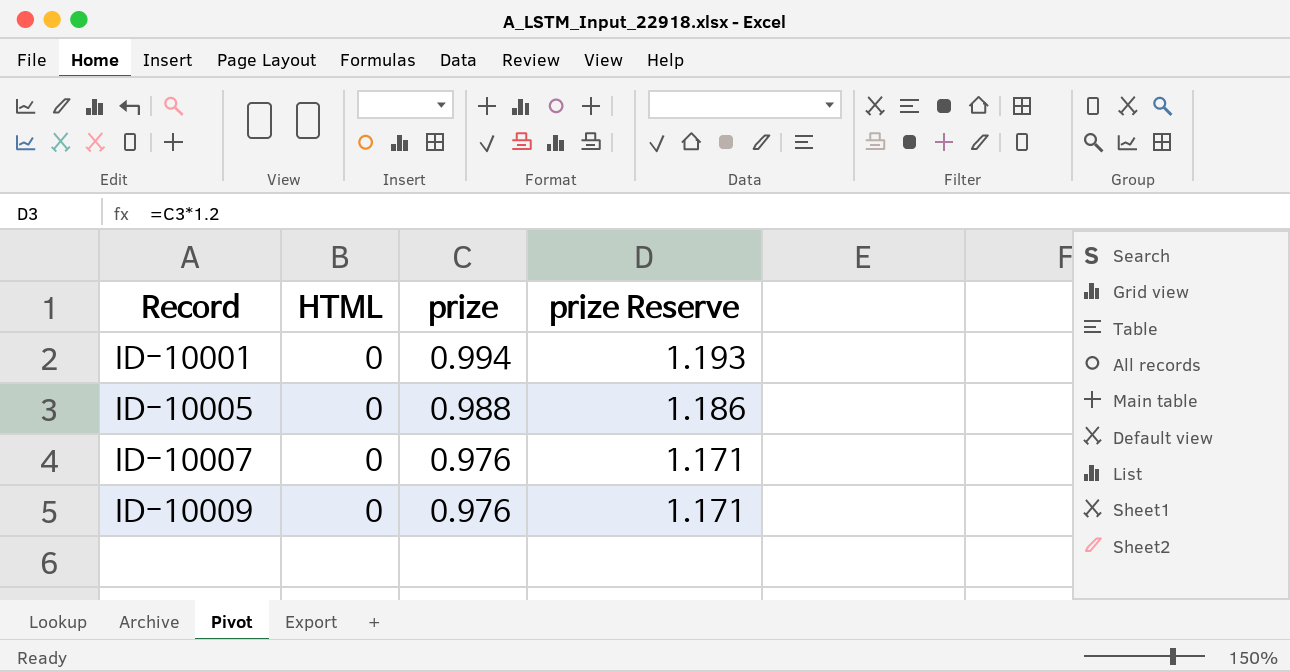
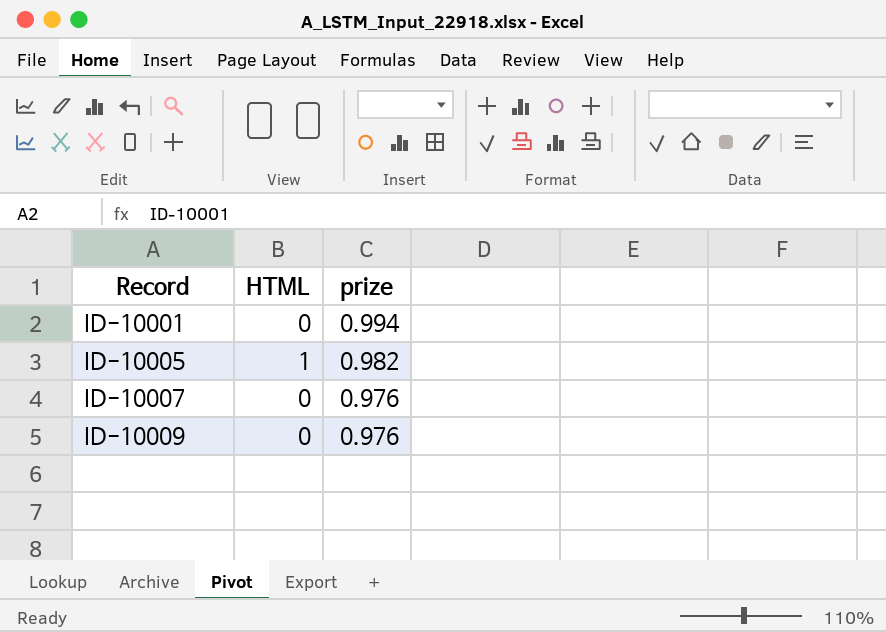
column prize Reserve | formula: [prize] * 1.2 -> none
ID-10005 | HTML: 0 -> 1
ID-10005 | prize: 0.988 -> 0.982

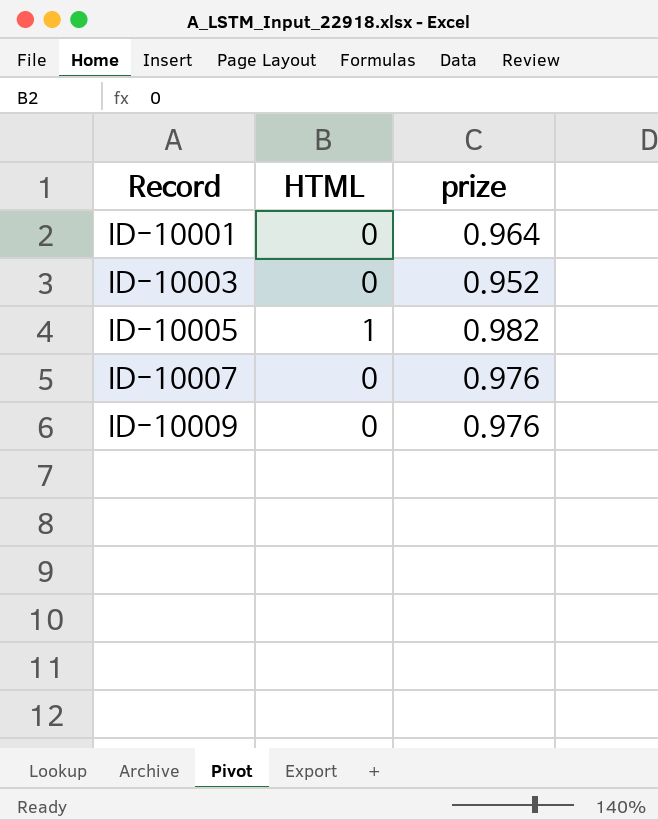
ID-10001 | prize: 0.994 -> 0.964
row ID-10003: none -> 0 | 0.952

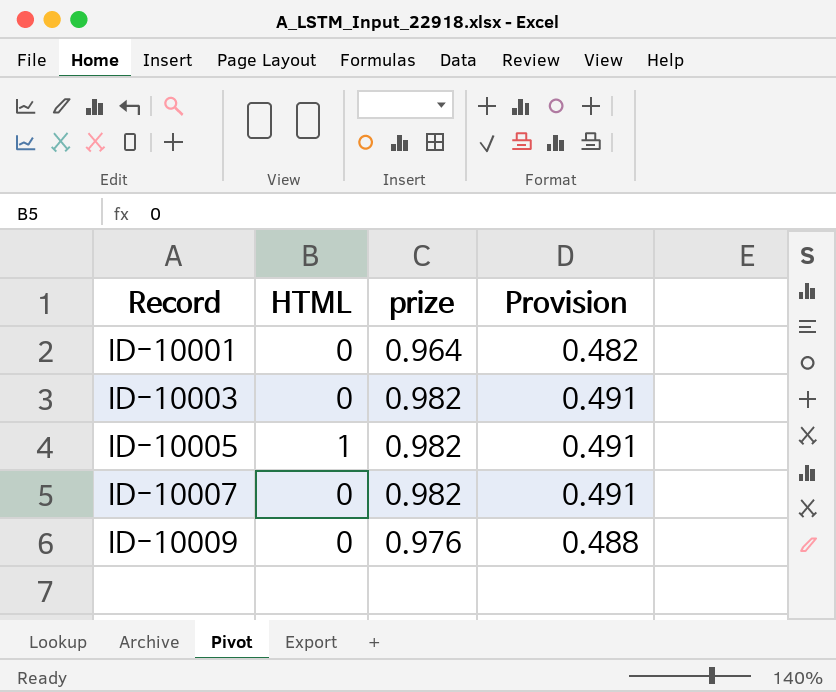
column Provision | formula: none -> [prize] * 0.5
ID-10003 | prize: 0.952 -> 0.982
ID-10007 | prize: 0.976 -> 0.982

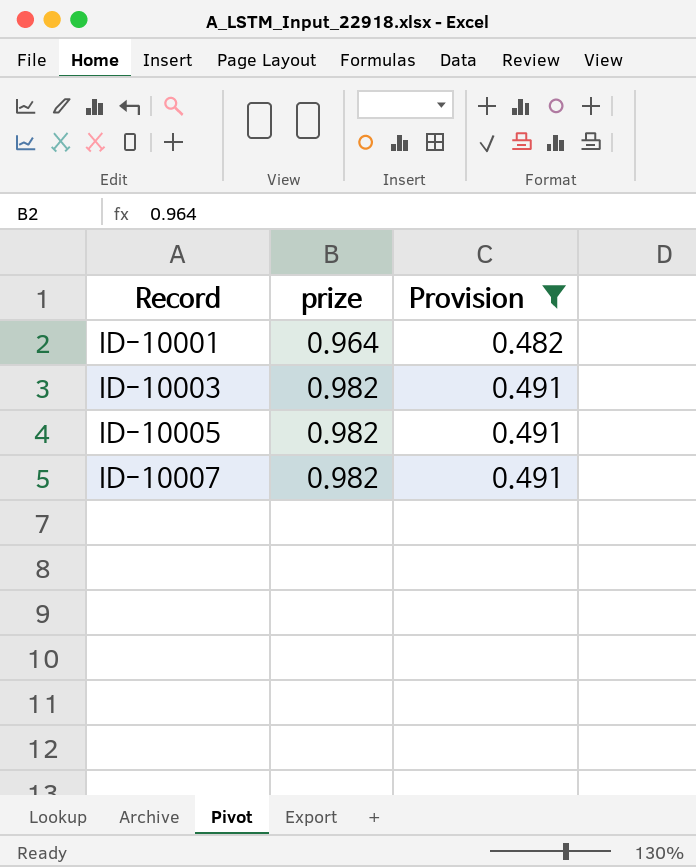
filter: none -> Provision != 0.488
column HTML | position: 2 -> none

